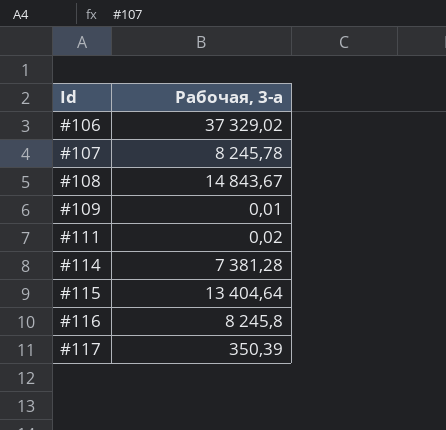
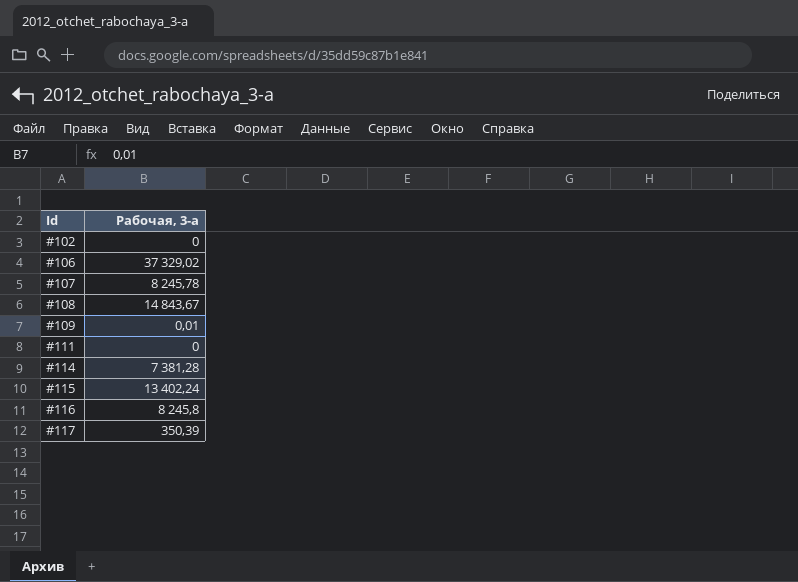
row #102: none -> 0
#111 | Рабочая, 3-а: 0,02 -> 0
#115 | Рабочая, 3-а: 13 404,64 -> 13 402,24

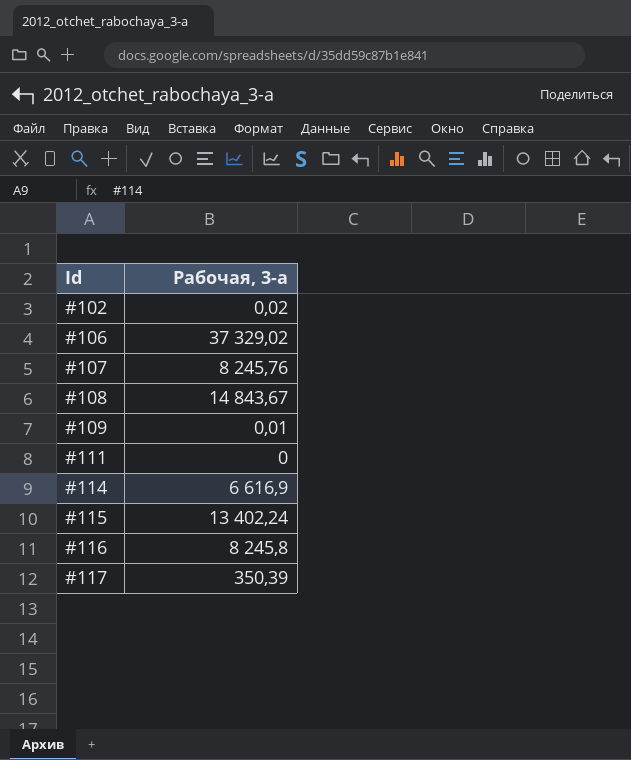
#102 | Рабочая, 3-а: 0 -> 0,02
#107 | Рабочая, 3-а: 8 245,78 -> 8 245,76
#114 | Рабочая, 3-а: 7 381,28 -> 6 616,9

